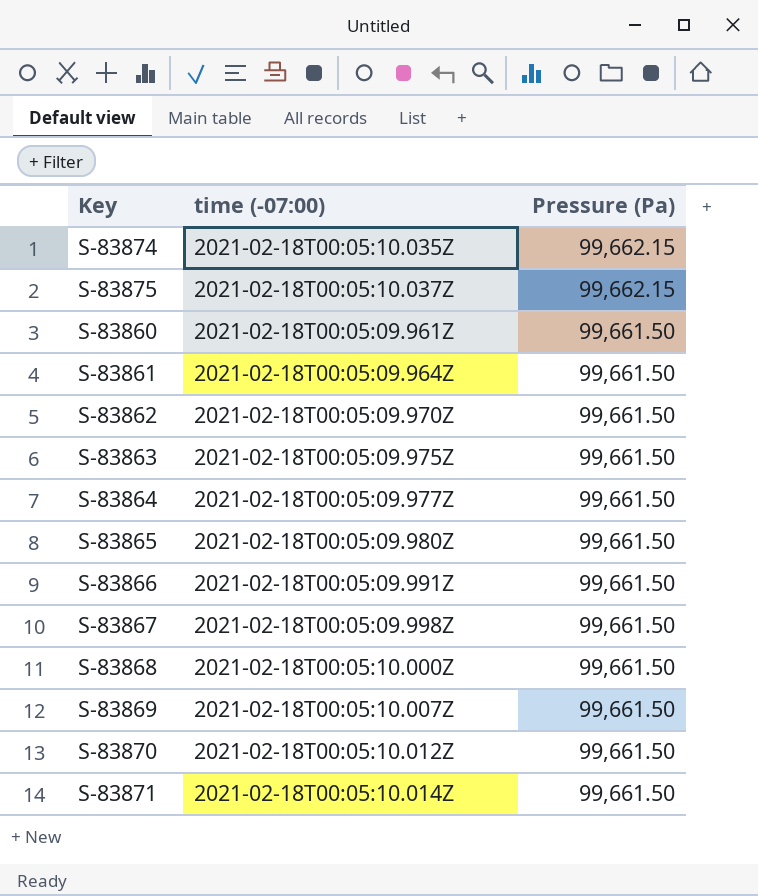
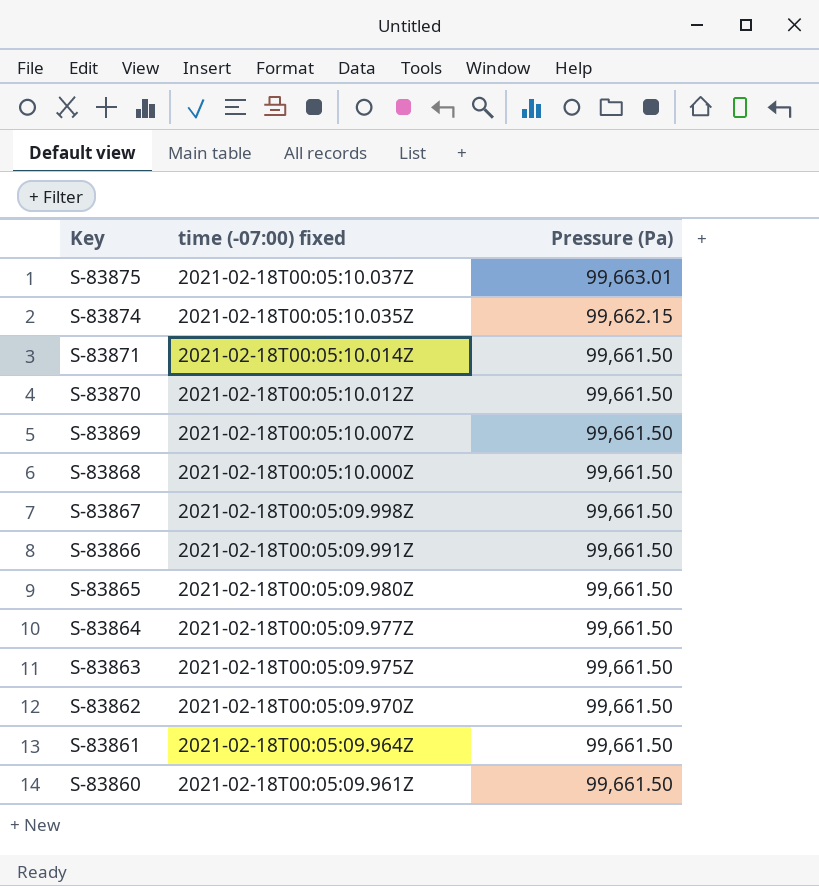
row order: Pressure (Pa) descending -> Key descending
column name: time (-07:00) -> time (-07:00) fixed
S-83875 | Pressure (Pa): 99,662.15 -> 99,663.01

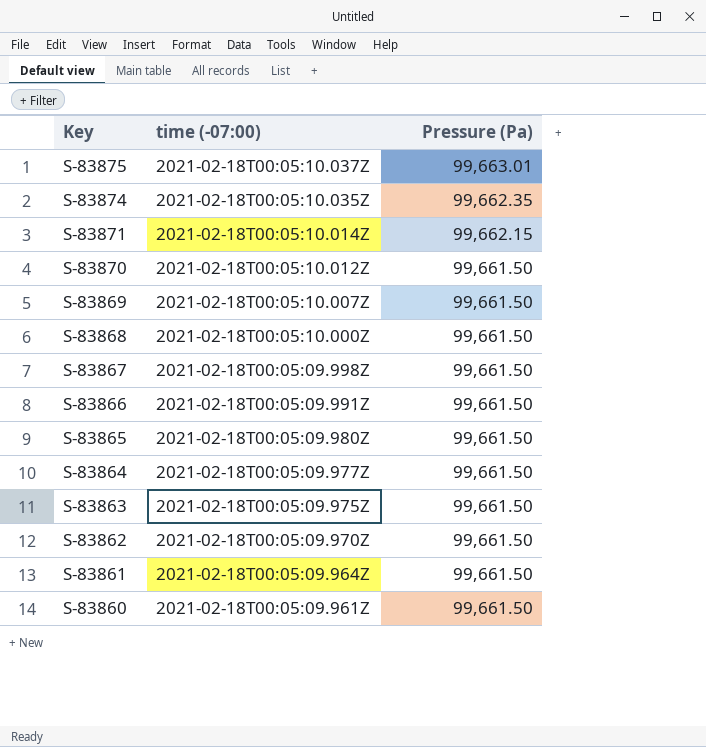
column name: time (-07:00) fixed -> time (-07:00)
S-83874 | Pressure (Pa): 99,662.15 -> 99,662.35
S-83871 | Pressure (Pa): 99,661.50 -> 99,662.15

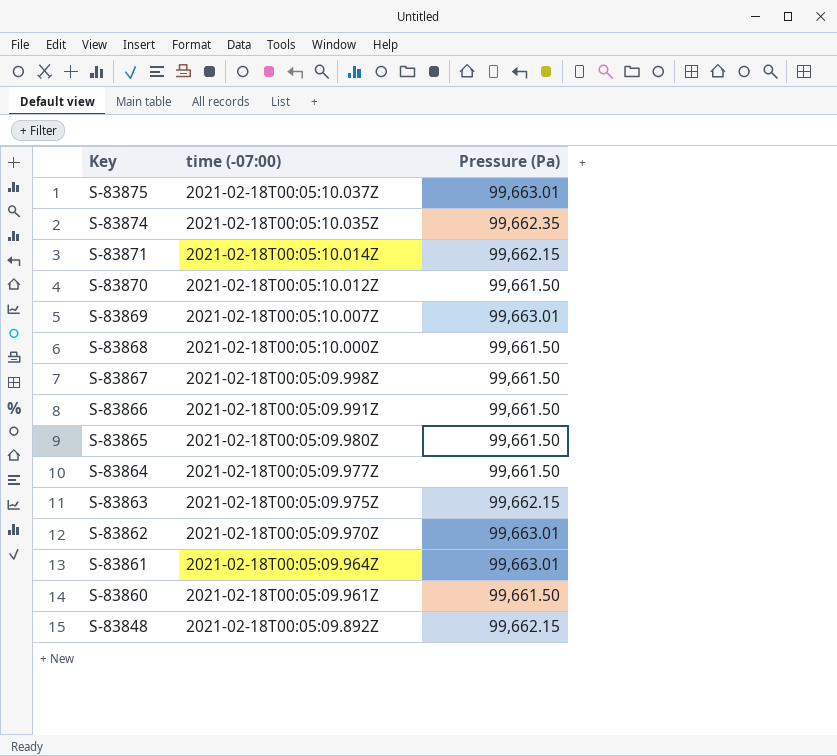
S-83869 | Pressure (Pa): 99,661.50 -> 99,663.01
S-83863 | Pressure (Pa): 99,661.50 -> 99,662.15
S-83862 | Pressure (Pa): 99,661.50 -> 99,663.01
S-83861 | Pressure (Pa): 99,661.50 -> 99,663.01
row S-83848: none -> 2021-02-18T00:05:09.892Z | 99,662.15

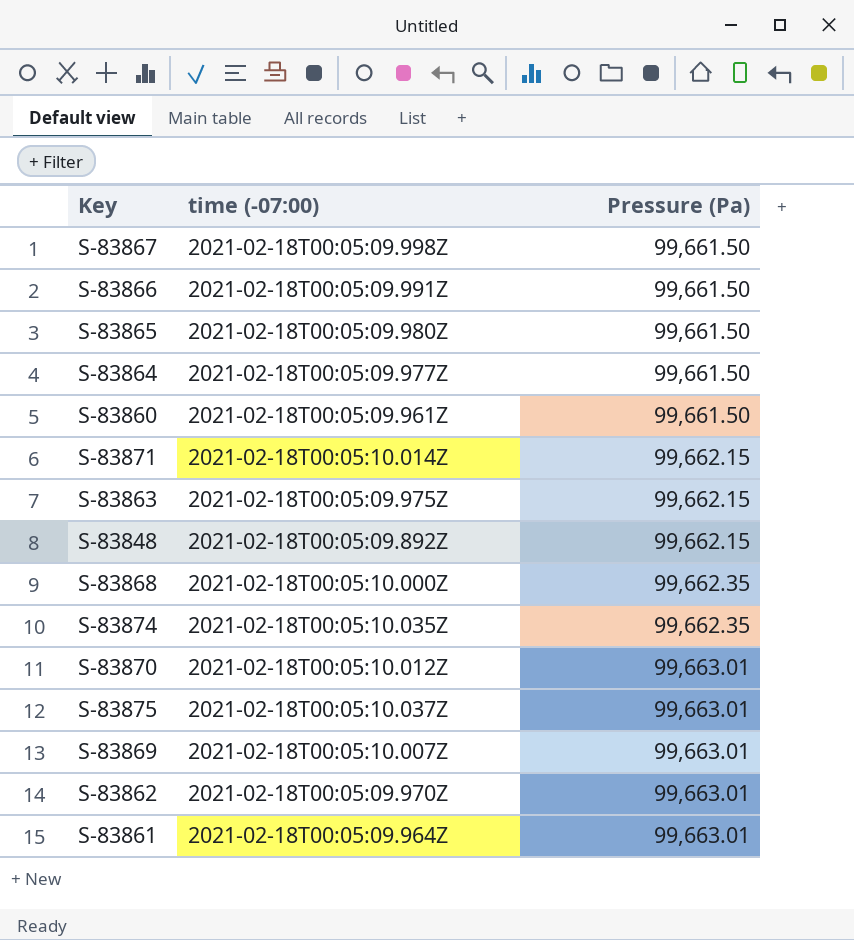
row order: Key descending -> Pressure (Pa) ascending
S-83868 | Pressure (Pa): 99,661.50 -> 99,662.35
S-83870 | Pressure (Pa): 99,661.50 -> 99,663.01

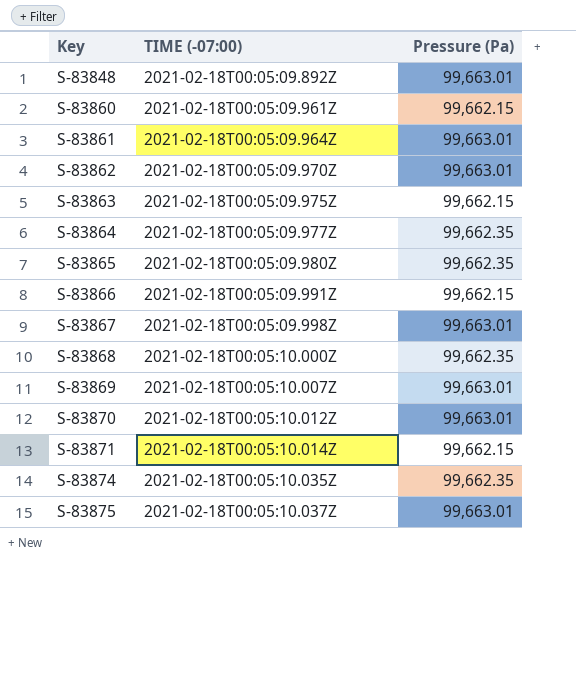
row order: Pressure (Pa) ascending -> Key ascending
column name: time (-07:00) -> TIME (-07:00)
S-83848 | Pressure (Pa): 99,662.15 -> 99,663.01
S-83860 | Pressure (Pa): 99,661.50 -> 99,662.15
S-83864 | Pressure (Pa): 99,661.50 -> 99,662.35
S-83865 | Pressure (Pa): 99,661.50 -> 99,662.35
S-83866 | Pressure (Pa): 99,661.50 -> 99,662.15
S-83867 | Pressure (Pa): 99,661.50 -> 99,663.01

